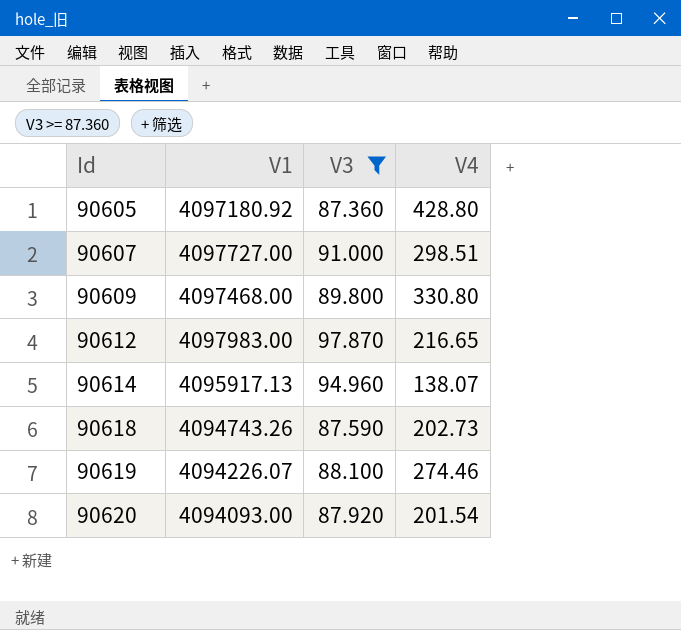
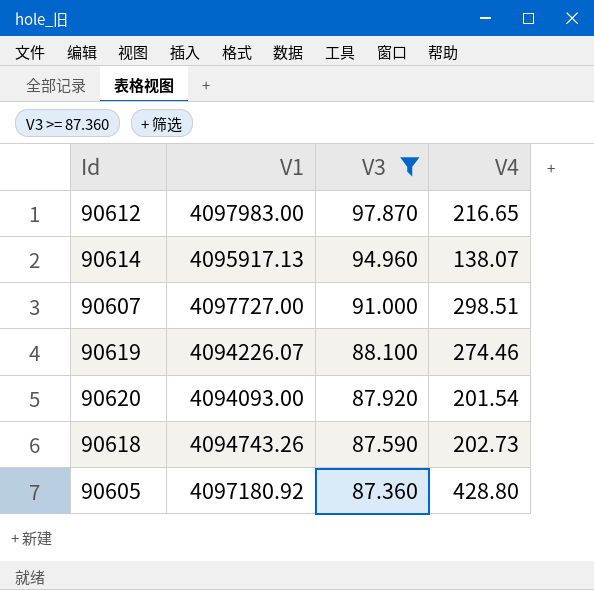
row order: Id ascending -> V3 descending
row 90609: 4097468.00 | 89.800 | 330.80 -> none

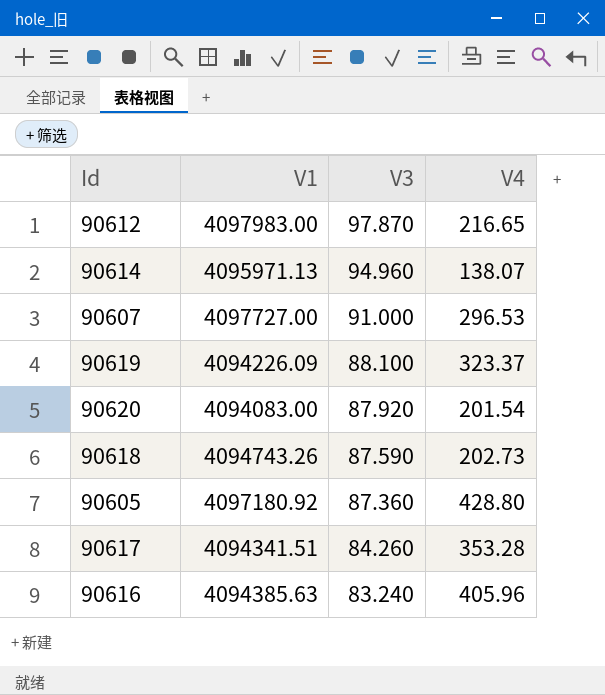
filter: V3 >= 87.360 -> none
90614 | V1: 4095917.13 -> 4095971.13
90607 | V4: 298.51 -> 296.53
90619 | V1: 4094226.07 -> 4094226.09
90619 | V4: 274.46 -> 323.37
90620 | V1: 4094093.00 -> 4094083.00

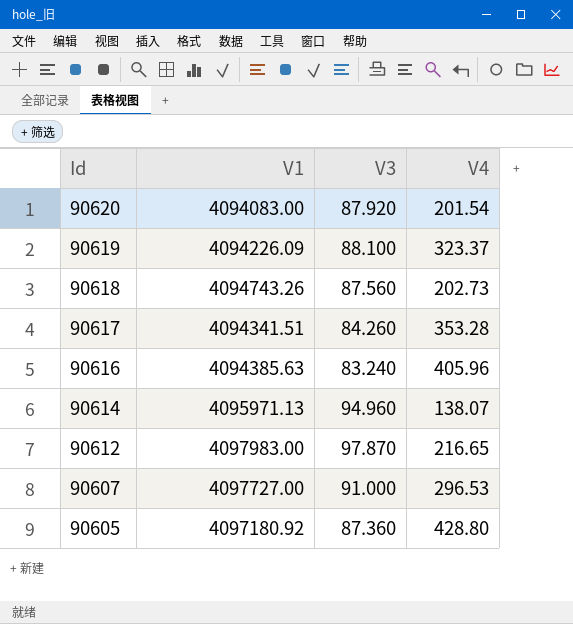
row order: V3 descending -> Id descending
90618 | V3: 87.590 -> 87.560

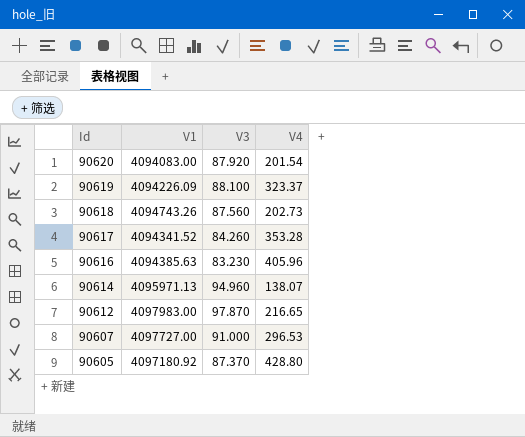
90617 | V1: 4094341.51 -> 4094341.52
90616 | V3: 83.240 -> 83.230
90605 | V3: 87.360 -> 87.370

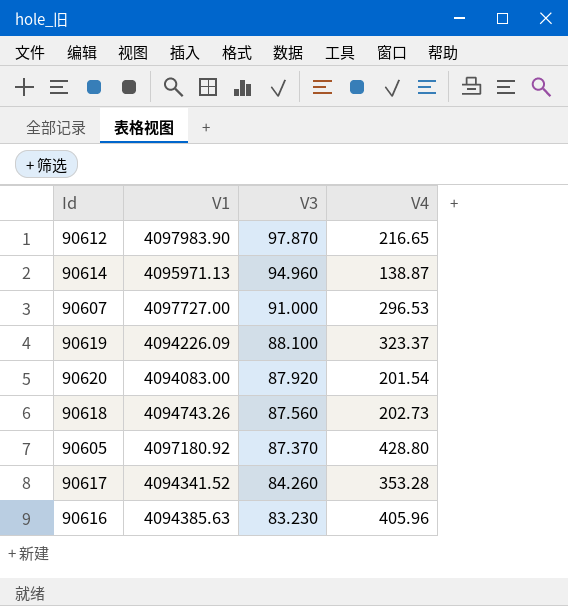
row order: Id descending -> V3 descending
90612 | V1: 4097983.00 -> 4097983.90
90614 | V4: 138.07 -> 138.87

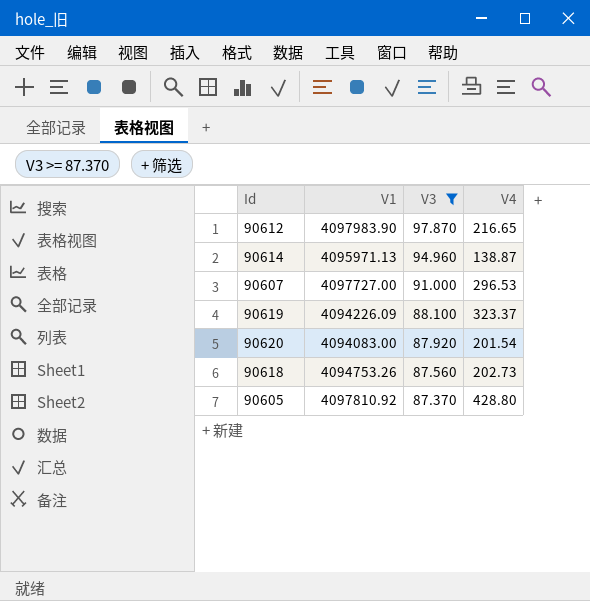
filter: none -> V3 >= 87.370
90618 | V1: 4094743.26 -> 4094753.26
90605 | V1: 4097180.92 -> 4097810.92

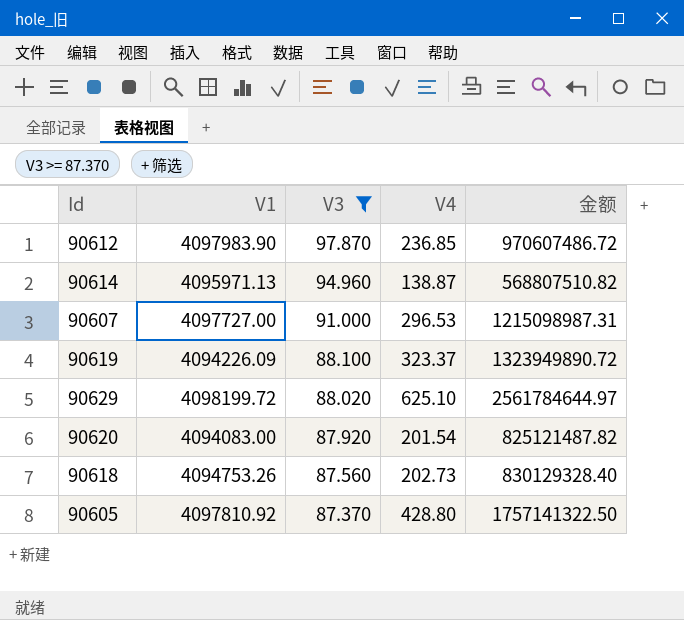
column 金额 | formula: none -> [V1] * [V4]
90612 | V4: 216.65 -> 236.85
row 90629: none -> 4098199.72 | 88.020 | 625.10 | 2561784644.97

